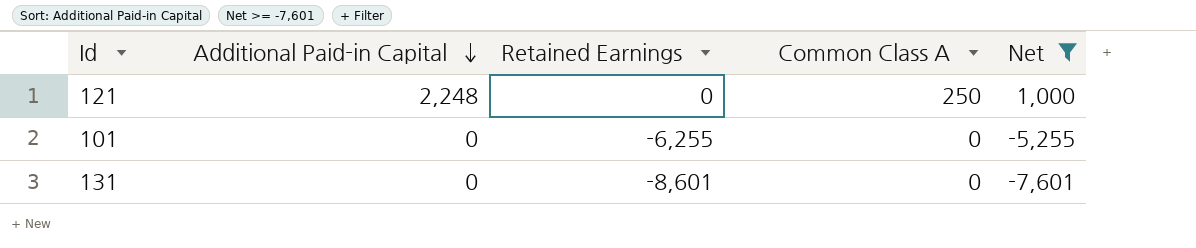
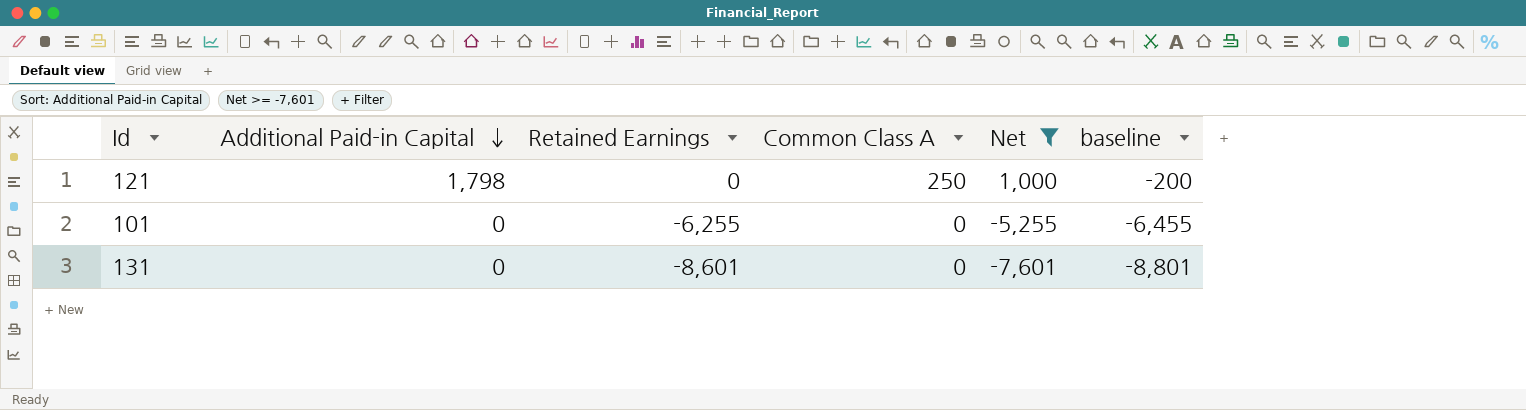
column baseline | formula: none -> [Retained Earnings] - 200
121 | Additional Paid-in Capital: 2,248 -> 1,798

